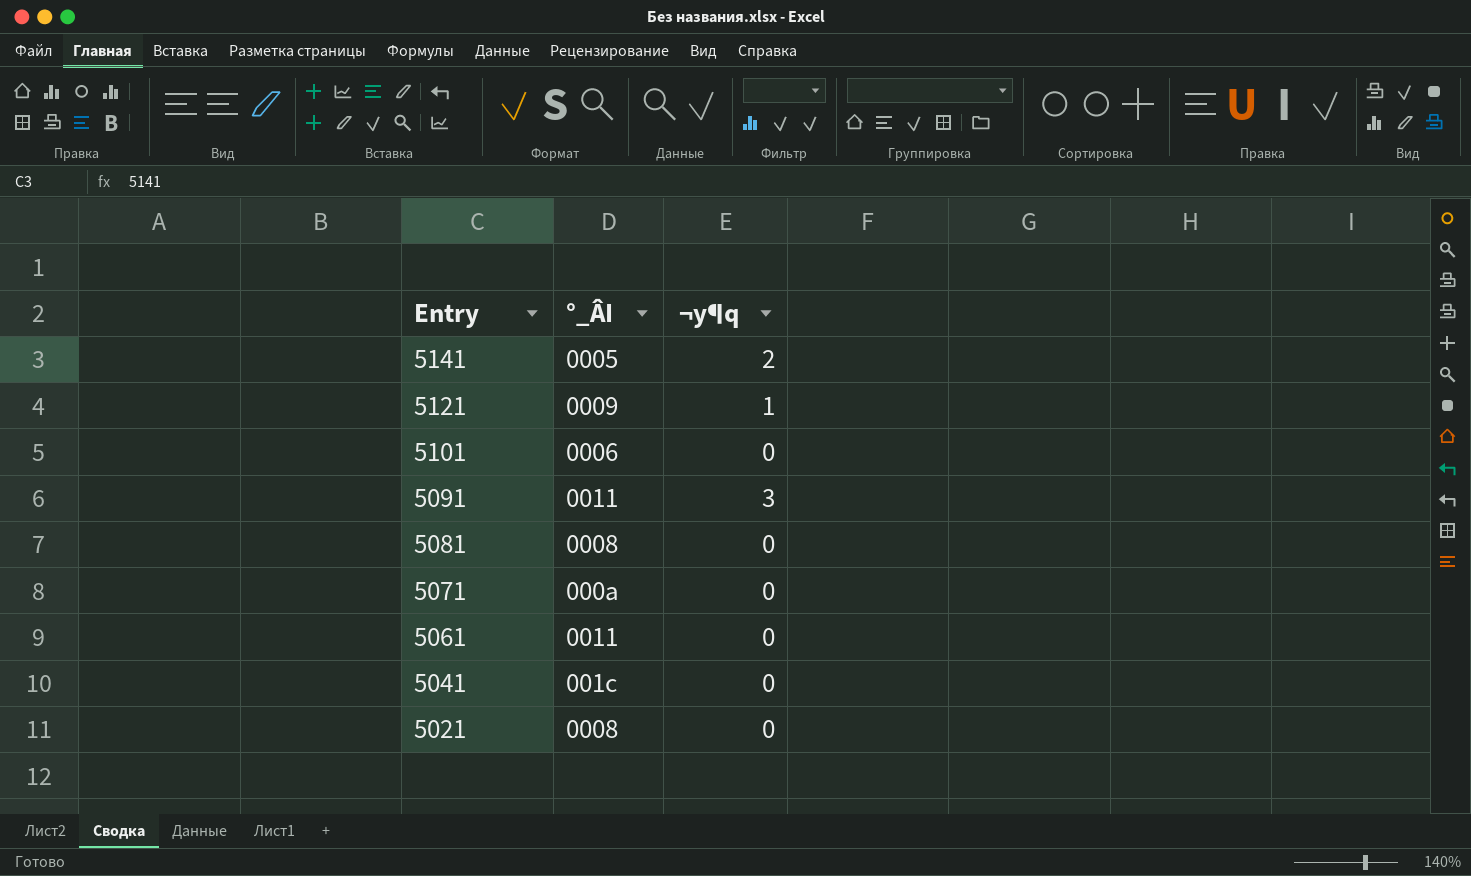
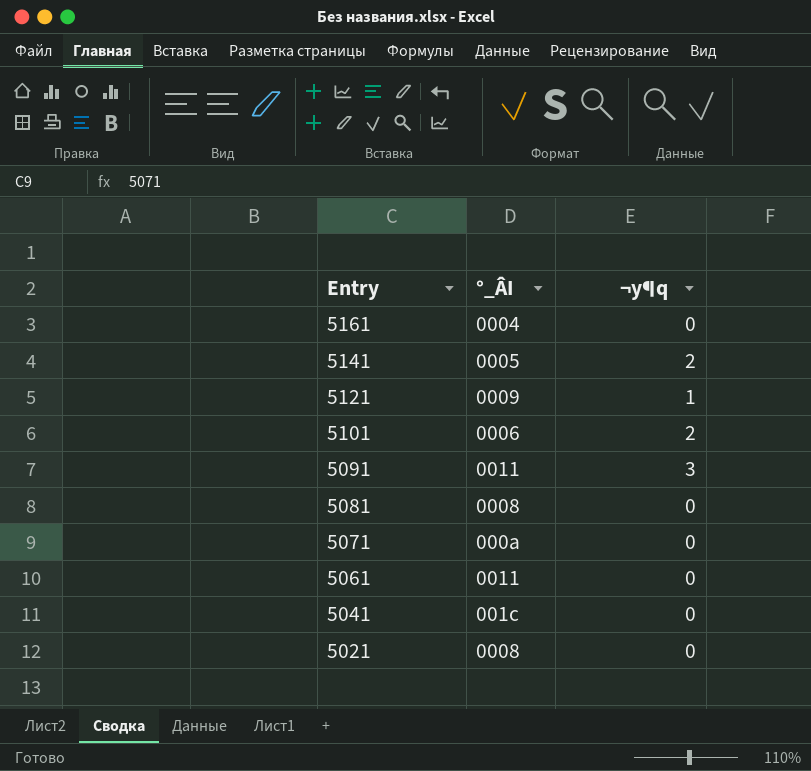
row 5161: none -> 0004 | 0
5101 | ¬y¶q: 0 -> 2

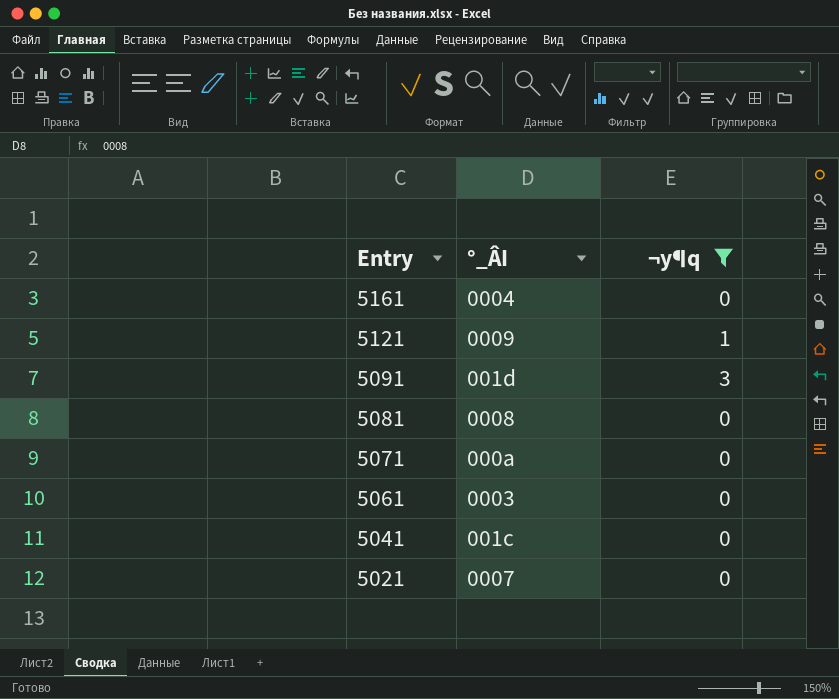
filter: none -> ¬y¶q != 2
5091 | °_ÂI: 0011 -> 001d
5061 | °_ÂI: 0011 -> 0003
5021 | °_ÂI: 0008 -> 0007

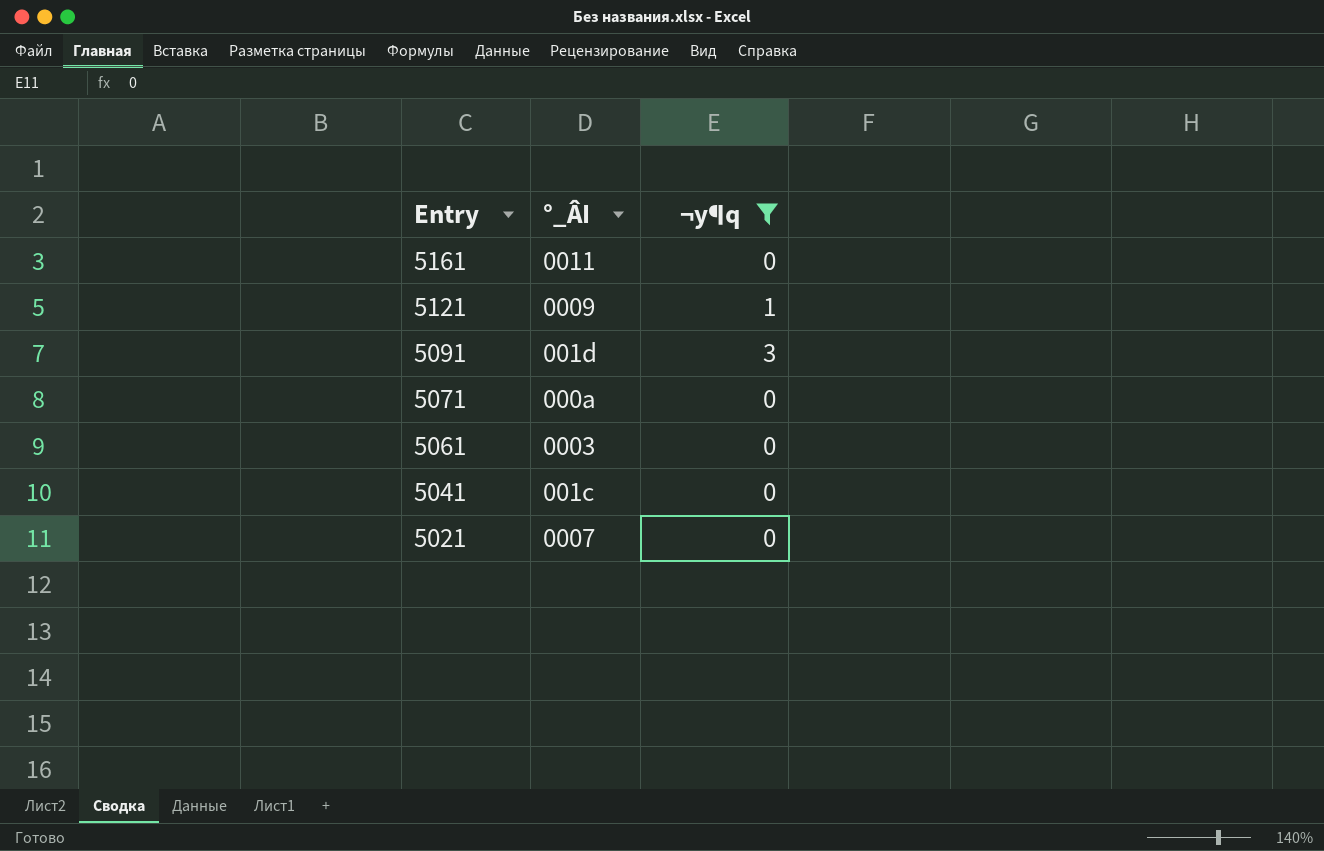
row 5081: 0008 | 0 -> none
5161 | °_ÂI: 0004 -> 0011

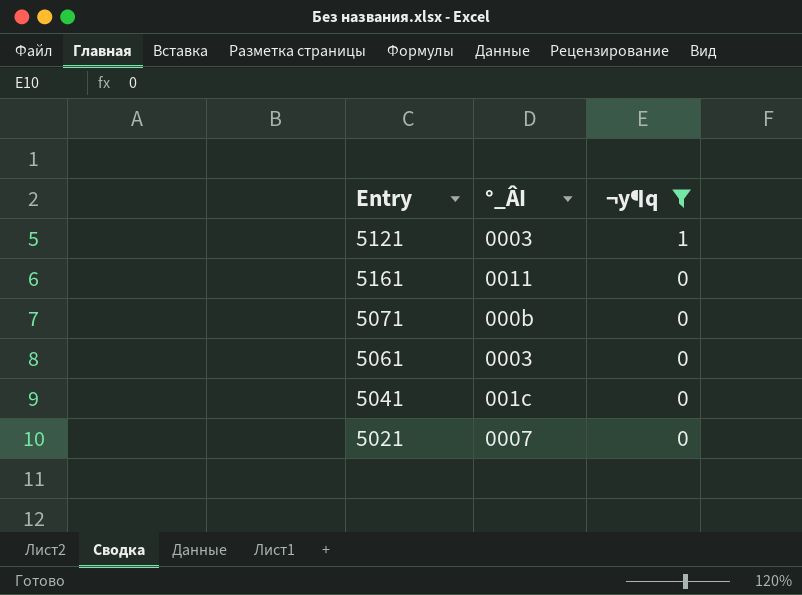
row order: Entry descending -> ¬y¶q descending
row 5091: 001d | 3 -> none
5121 | °_ÂI: 0009 -> 0003
5071 | °_ÂI: 000a -> 000b

